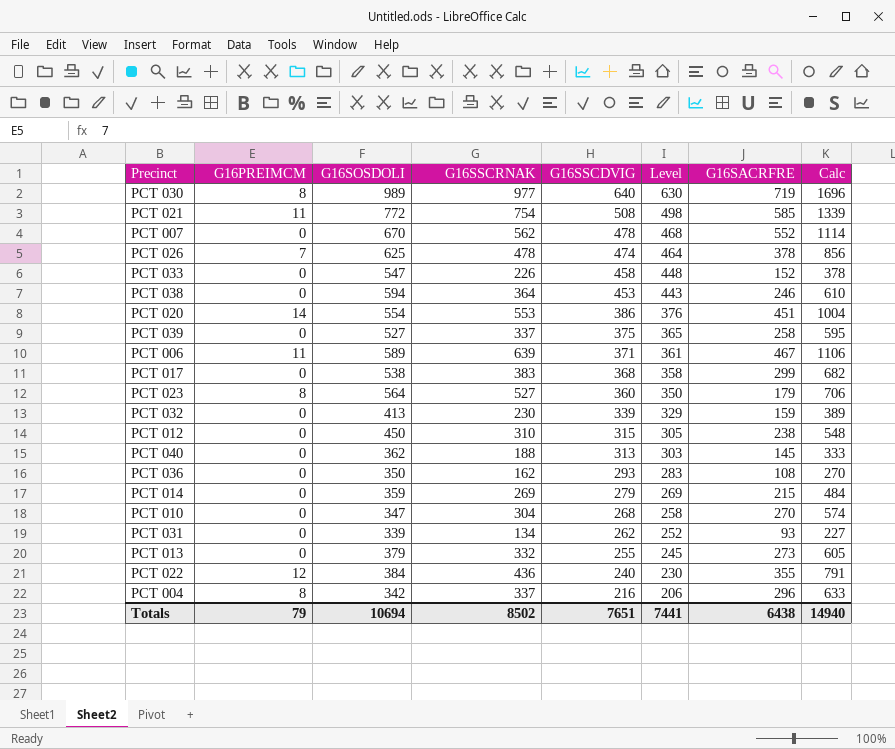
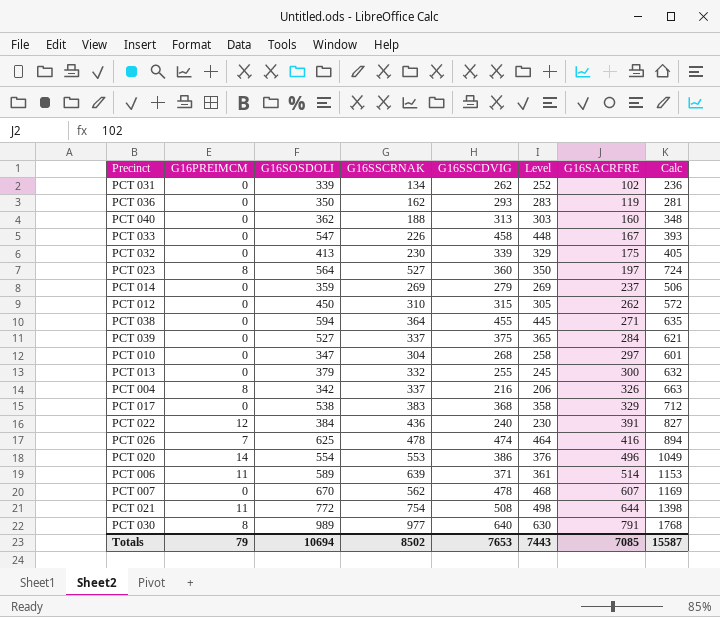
row order: G16SSCDVIG descending -> G16SACRFRE ascending
PCT 031 | G16SACRFRE: 93 -> 102
PCT 031 | Calc: 227 -> 236
PCT 036 | G16SACRFRE: 108 -> 119
PCT 036 | Calc: 270 -> 281
PCT 040 | G16SACRFRE: 145 -> 160
PCT 040 | Calc: 333 -> 348
PCT 033 | G16SACRFRE: 152 -> 167
PCT 033 | Calc: 378 -> 393
PCT 032 | G16SACRFRE: 159 -> 175
PCT 032 | Calc: 389 -> 405
PCT 023 | G16SACRFRE: 179 -> 197
PCT 023 | Calc: 706 -> 724
PCT 014 | G16SACRFRE: 215 -> 237
PCT 014 | Calc: 484 -> 506
PCT 012 | G16SACRFRE: 238 -> 262
PCT 012 | Calc: 548 -> 572
PCT 038 | G16SSCDVIG: 453 -> 455
PCT 038 | Level: 443 -> 445
PCT 038 | G16SACRFRE: 246 -> 271
PCT 038 | Calc: 610 -> 635
PCT 039 | G16SACRFRE: 258 -> 284
PCT 039 | Calc: 595 -> 621
PCT 010 | G16SACRFRE: 270 -> 297
PCT 010 | Calc: 574 -> 601
PCT 013 | G16SACRFRE: 273 -> 300
PCT 013 | Calc: 605 -> 632
PCT 004 | G16SACRFRE: 296 -> 326
PCT 004 | Calc: 633 -> 663
PCT 017 | G16SACRFRE: 299 -> 329
PCT 017 | Calc: 682 -> 712
PCT 022 | G16SACRFRE: 355 -> 391
PCT 022 | Calc: 791 -> 827
PCT 026 | G16SACRFRE: 378 -> 416
PCT 026 | Calc: 856 -> 894
PCT 020 | G16SACRFRE: 451 -> 496
PCT 020 | Calc: 1004 -> 1049
PCT 006 | G16SACRFRE: 467 -> 514
PCT 006 | Calc: 1106 -> 1153
PCT 007 | G16SACRFRE: 552 -> 607
PCT 007 | Calc: 1114 -> 1169
PCT 021 | G16SACRFRE: 585 -> 644
PCT 021 | Calc: 1339 -> 1398
PCT 030 | G16SACRFRE: 719 -> 791
PCT 030 | Calc: 1696 -> 1768
Totals | G16SSCDVIG: 7651 -> 7653
Totals | Level: 7441 -> 7443
Totals | G16SACRFRE: 6438 -> 7085
Totals | Calc: 14940 -> 15587

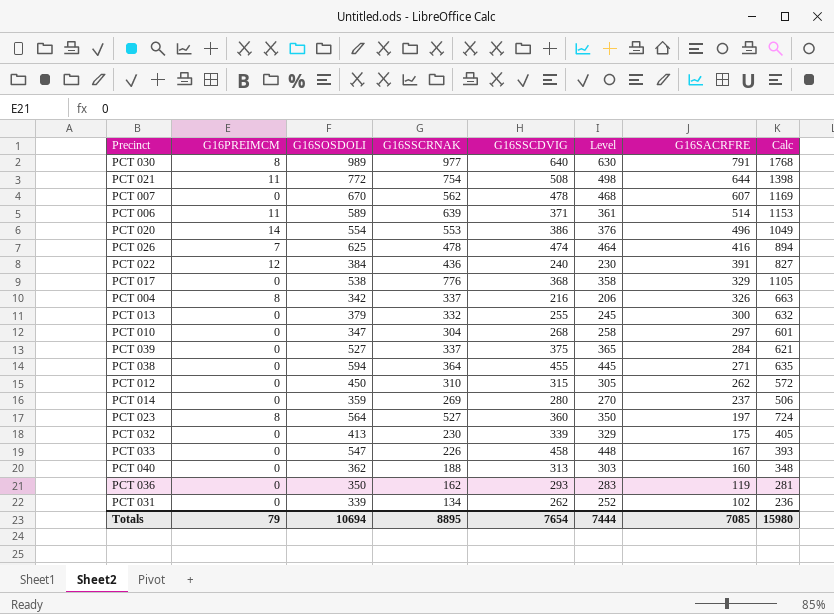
row order: G16SACRFRE ascending -> G16SACRFRE descending
PCT 017 | G16SSCRNAK: 383 -> 776
PCT 017 | Calc: 712 -> 1105
PCT 014 | G16SSCDVIG: 279 -> 280
PCT 014 | Level: 269 -> 270
Totals | G16SSCRNAK: 8502 -> 8895
Totals | G16SSCDVIG: 7653 -> 7654
Totals | Level: 7443 -> 7444
Totals | Calc: 15587 -> 15980

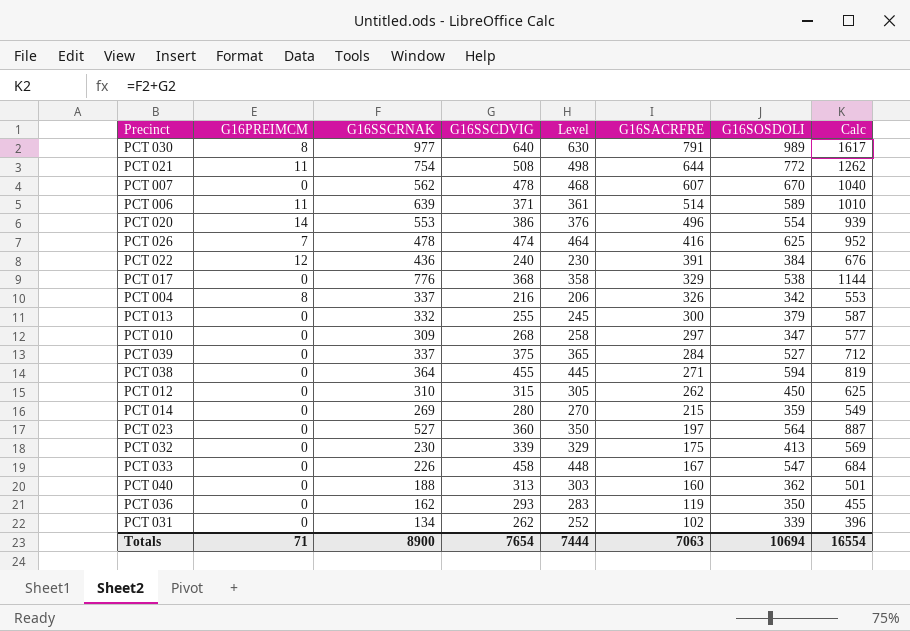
column G16SOSDOLI | position: 3 -> 7
column Calc | formula: [G16SSCRNAK] + [G16SACRFRE] -> [G16SSCRNAK] + [G16SSCDVIG]
PCT 010 | G16SSCRNAK: 304 -> 309
PCT 014 | G16SACRFRE: 237 -> 215
PCT 023 | G16PREIMCM: 8 -> 0
Totals | G16PREIMCM: 79 -> 71
Totals | G16SSCRNAK: 8895 -> 8900
Totals | G16SACRFRE: 7085 -> 7063
Totals | Calc: 15980 -> 16554

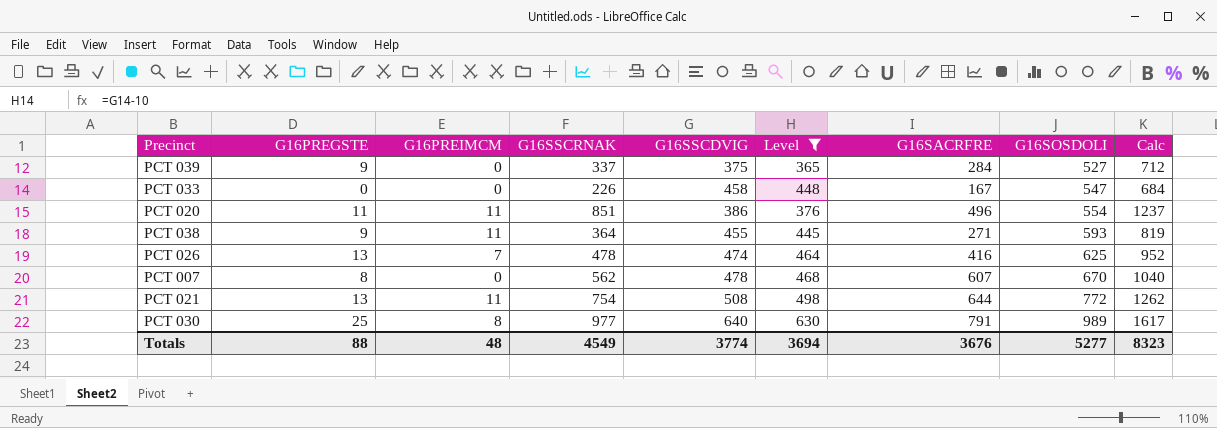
filter: none -> Level >= 365
row order: G16SACRFRE descending -> G16SOSDOLI ascending
column G16PREGSTE | position: none -> 2
PCT 020 | G16PREIMCM: 14 -> 11
PCT 020 | G16SSCRNAK: 553 -> 851
PCT 020 | Calc: 939 -> 1237
PCT 038 | G16PREIMCM: 0 -> 11
PCT 038 | G16SOSDOLI: 594 -> 593
Totals | G16PREIMCM: 71 -> 48
Totals | G16SSCRNAK: 8900 -> 4549
Totals | G16SSCDVIG: 7654 -> 3774
Totals | Level: 7444 -> 3694
Totals | G16SACRFRE: 7063 -> 3676
Totals | G16SOSDOLI: 10694 -> 5277
Totals | Calc: 16554 -> 8323

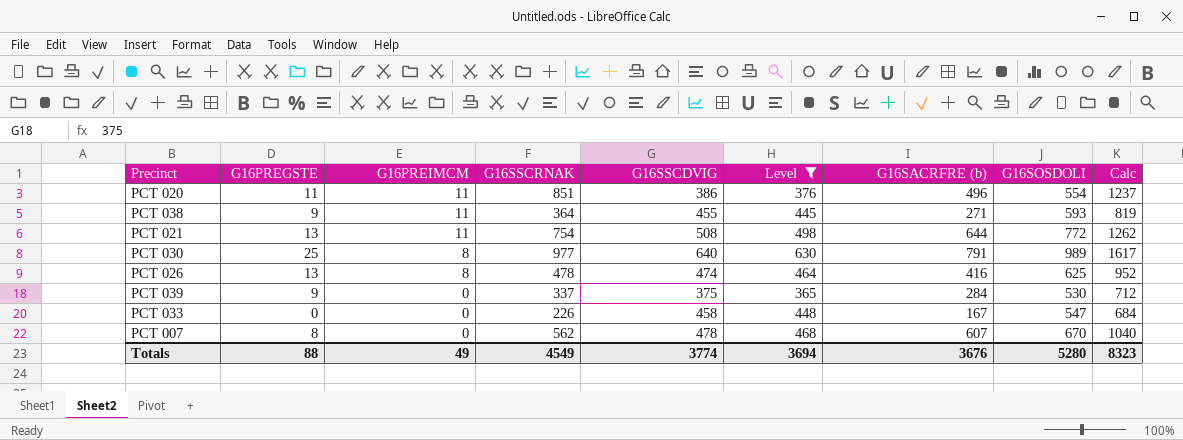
row order: G16SOSDOLI ascending -> G16PREIMCM descending
column name: G16SACRFRE -> G16SACRFRE (b)
PCT 026 | G16PREIMCM: 7 -> 8
PCT 039 | G16SOSDOLI: 527 -> 530
Totals | G16PREIMCM: 48 -> 49
Totals | G16SOSDOLI: 5277 -> 5280

